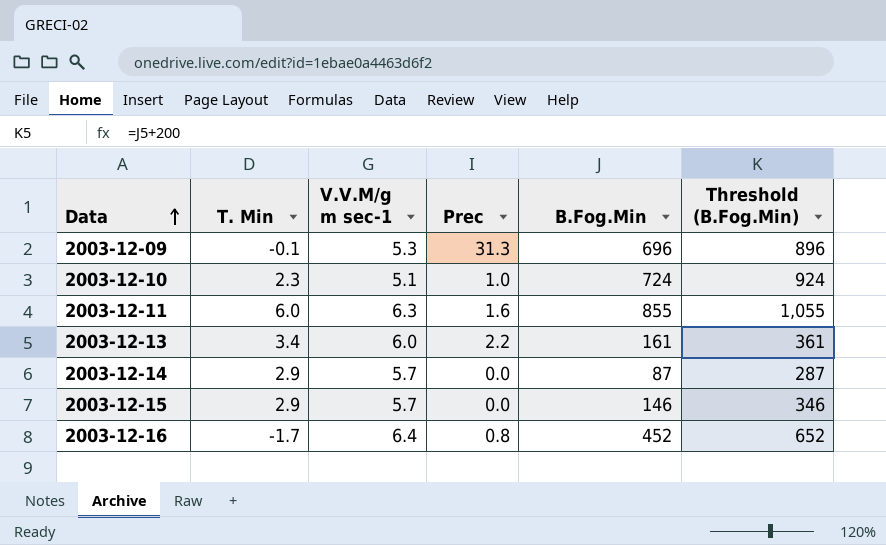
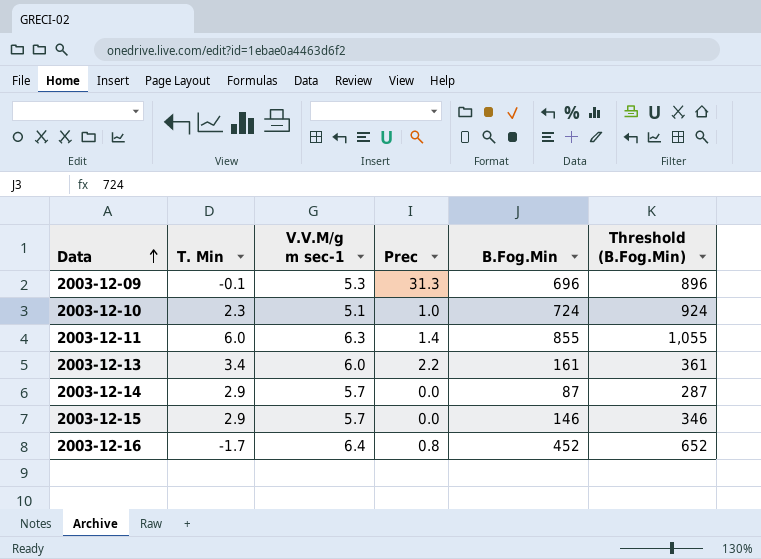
2003-12-11 | Prec: 1.6 -> 1.4

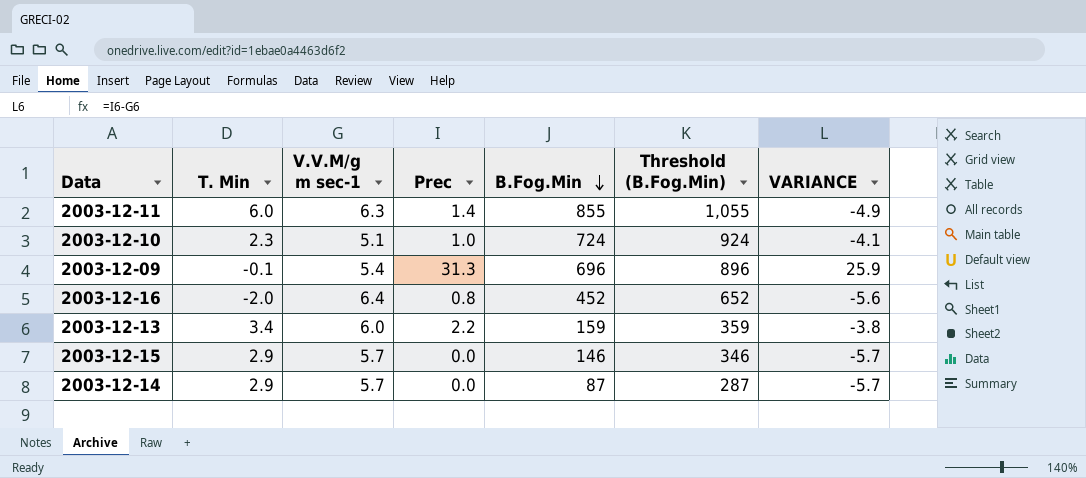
row order: Data ascending -> B.Fog.Min descending
column VARIANCE | formula: none -> [Prec] - [V.V.M/g m sec-1]
2003-12-09 | V.V.M/g m sec-1: 5.3 -> 5.4
2003-12-16 | T. Min: -1.7 -> -2.0
2003-12-13 | B.Fog.Min: 161 -> 159
2003-12-13 | Threshold (B.Fog.Min): 361 -> 359

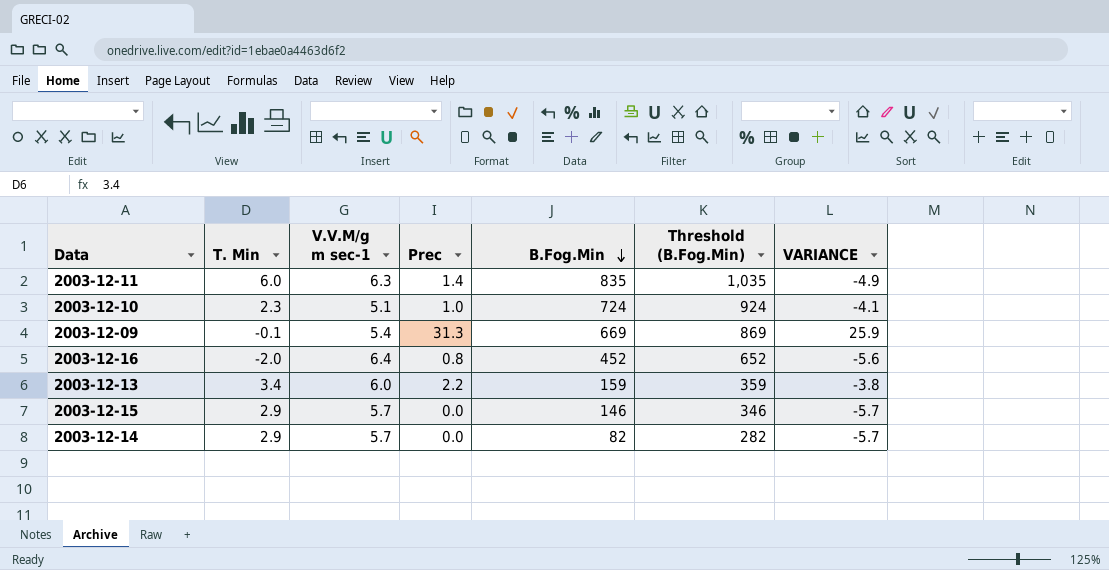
2003-12-11 | B.Fog.Min: 855 -> 835
2003-12-11 | Threshold (B.Fog.Min): 1,055 -> 1,035
2003-12-09 | B.Fog.Min: 696 -> 669
2003-12-09 | Threshold (B.Fog.Min): 896 -> 869
2003-12-14 | B.Fog.Min: 87 -> 82
2003-12-14 | Threshold (B.Fog.Min): 287 -> 282

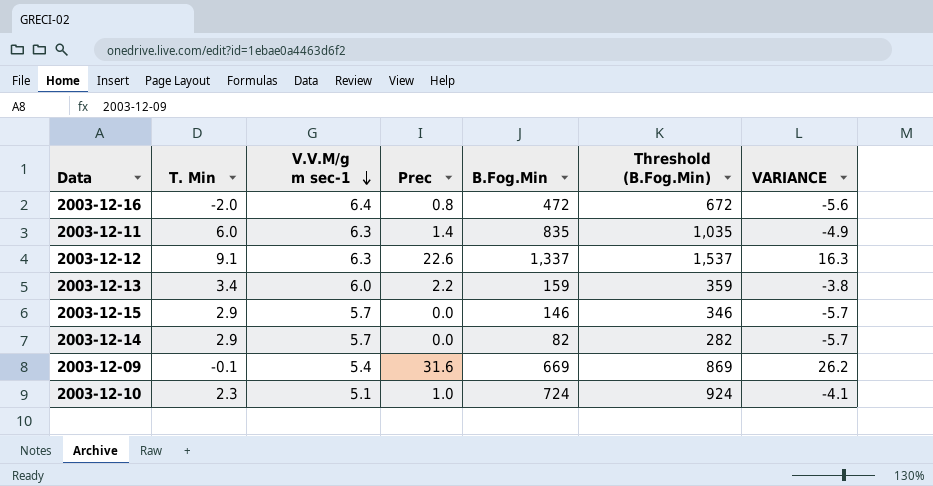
row order: B.Fog.Min descending -> V.V.M/g m sec-1 descending
2003-12-16 | B.Fog.Min: 452 -> 472
2003-12-16 | Threshold (B.Fog.Min): 652 -> 672
row 2003-12-12: none -> 9.1 | 6.3 | 22.6 | 1,337 | 1,537 | 16.3
2003-12-09 | Prec: 31.3 -> 31.6
2003-12-09 | VARIANCE: 25.9 -> 26.2

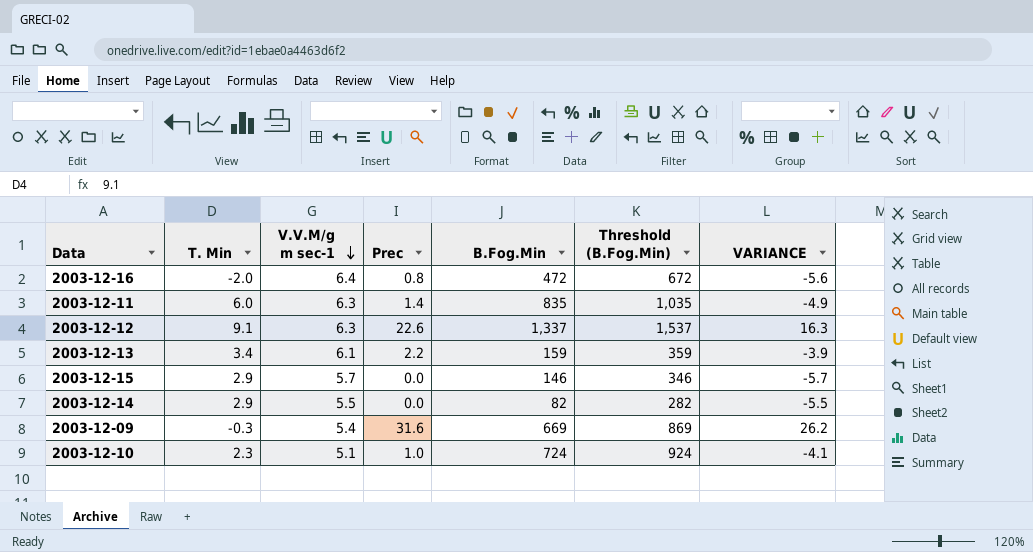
2003-12-13 | V.V.M/g m sec-1: 6.0 -> 6.1
2003-12-13 | VARIANCE: -3.8 -> -3.9
2003-12-14 | V.V.M/g m sec-1: 5.7 -> 5.5
2003-12-14 | VARIANCE: -5.7 -> -5.5
2003-12-09 | T. Min: -0.1 -> -0.3

